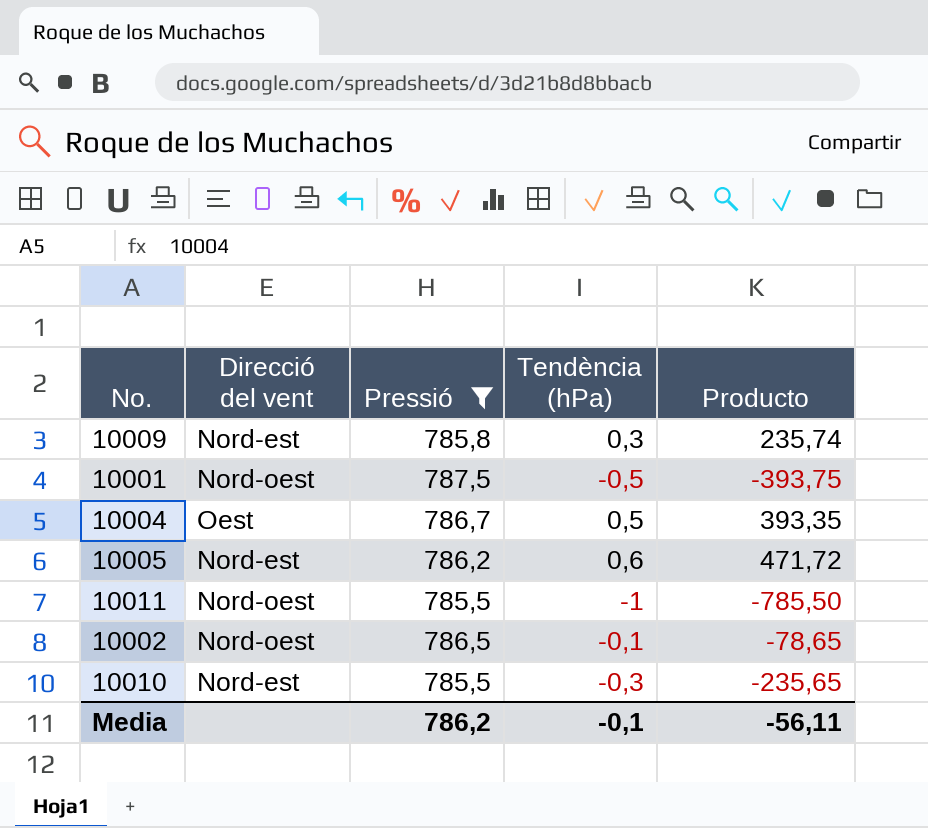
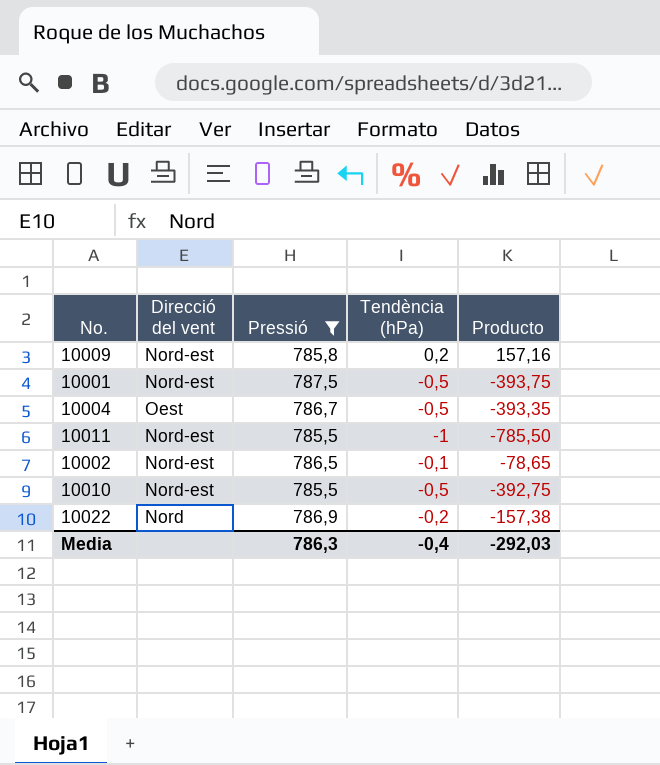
row 10005: Nord-est | 786,2 | 0,6 | 471,72 -> none
10009 | Tendència (hPa): 0,3 -> 0,2
10009 | Producto: 235,74 -> 157,16
10001 | Direcció del vent: Nord-oest -> Nord-est
10004 | Tendència (hPa): 0,5 -> -0,5
10004 | Producto: 393,35 -> -393,35
10011 | Direcció del vent: Nord-oest -> Nord-est
10002 | Direcció del vent: Nord-oest -> Nord-est
10010 | Tendència (hPa): -0,3 -> -0,5
10010 | Producto: -235,65 -> -392,75
row 10022: none -> Nord | 786,9 | -0,2 | -157,38
Media | Pressió: 786,2 -> 786,3
Media | Tendència (hPa): -0,1 -> -0,4
Media | Producto: -56,11 -> -292,03

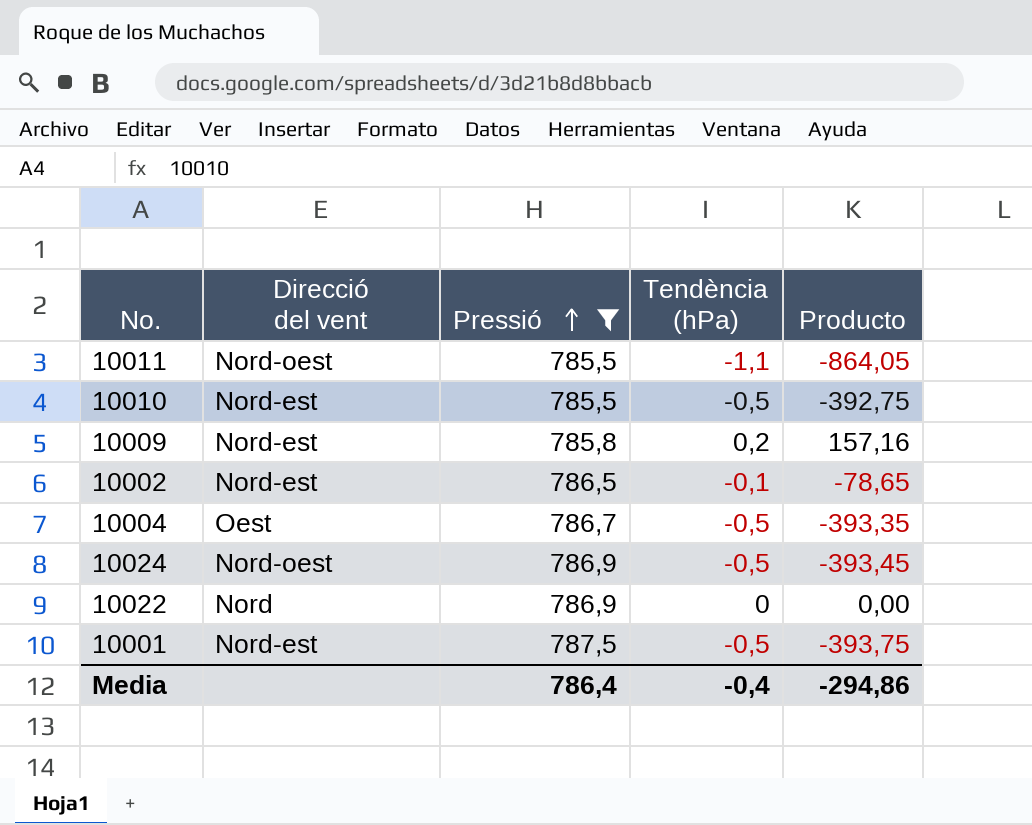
row order: none -> Pressió ascending
10011 | Direcció del vent: Nord-est -> Nord-oest
10011 | Tendència (hPa): -1 -> -1,1
10011 | Producto: -785,50 -> -864,05
row 10024: none -> Nord-oest | 786,9 | -0,5 | -393,45
10022 | Tendència (hPa): -0,2 -> 0
10022 | Producto: -157,38 -> 0,00
Media | Pressió: 786,3 -> 786,4
Media | Producto: -292,03 -> -294,86

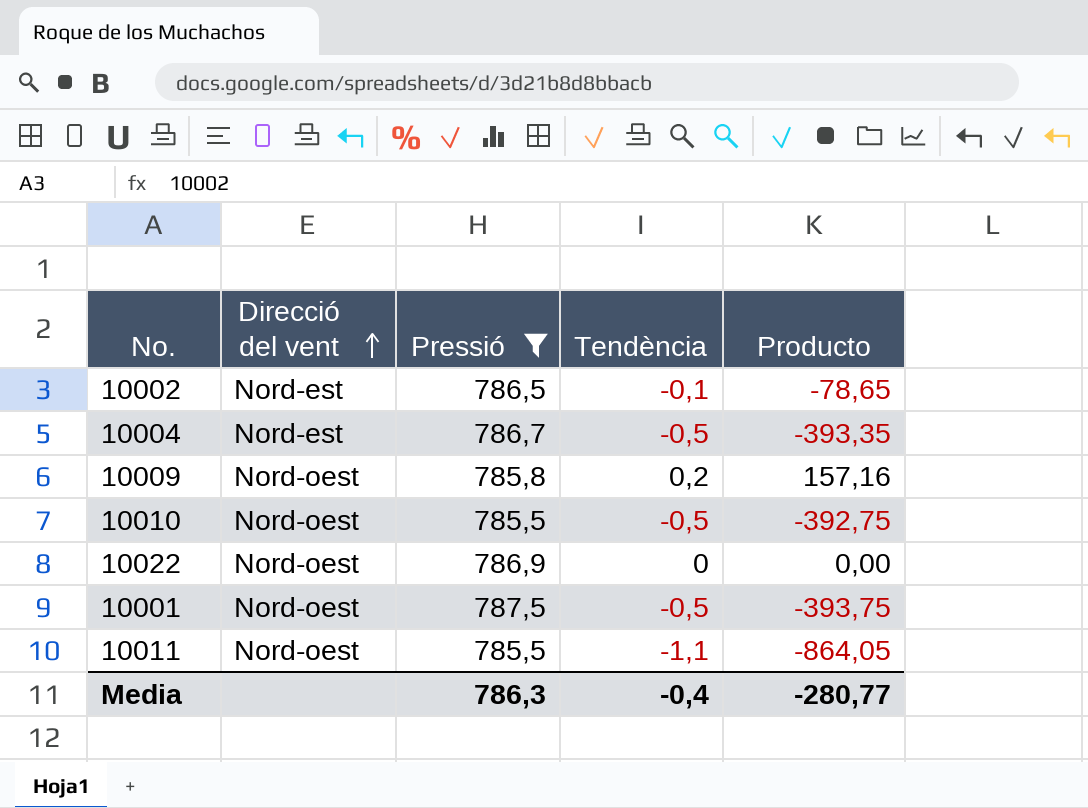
row order: Pressió ascending -> Direcció del vent ascending
column name: Tendència (hPa) -> Tendència
row 10024: Nord-oest | 786,9 | -0,5 | -393,45 -> none
10004 | Direcció del vent: Oest -> Nord-est
10009 | Direcció del vent: Nord-est -> Nord-oest
10010 | Direcció del vent: Nord-est -> Nord-oest
10022 | Direcció del vent: Nord -> Nord-oest
10001 | Direcció del vent: Nord-est -> Nord-oest
Media | Pressió: 786,4 -> 786,3
Media | Producto: -294,86 -> -280,77

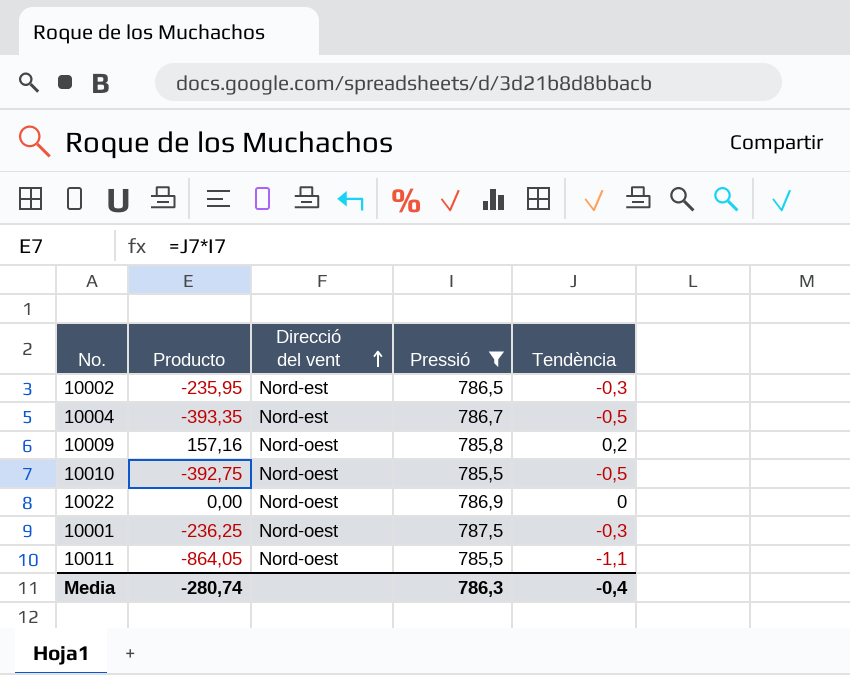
column Producto | position: 5 -> 2
10002 | Producto: -78,65 -> -235,95
10002 | Tendència: -0,1 -> -0,3
10001 | Producto: -393,75 -> -236,25
10001 | Tendència: -0,5 -> -0,3
Media | Producto: -280,77 -> -280,74

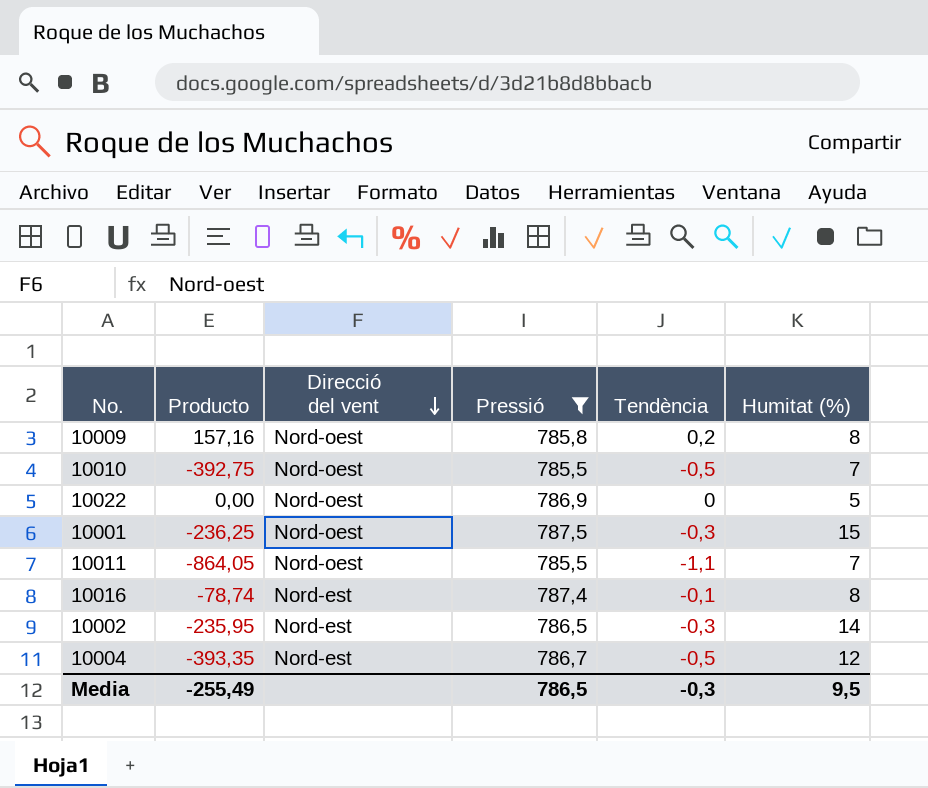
row order: Direcció del vent ascending -> Direcció del vent descending
column Humitat (%) | position: none -> 6
row 10016: none -> -78,74 | Nord-est | 787,4 | -0,1 | 8
Media | Producto: -280,74 -> -255,49
Media | Pressió: 786,3 -> 786,5
Media | Tendència: -0,4 -> -0,3

